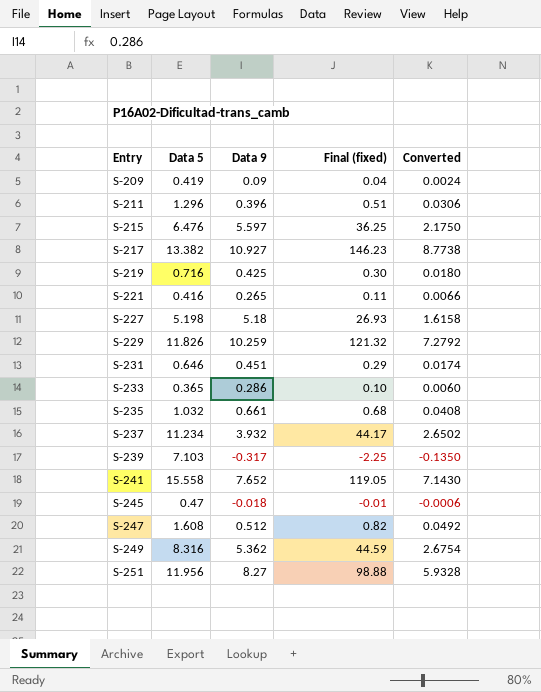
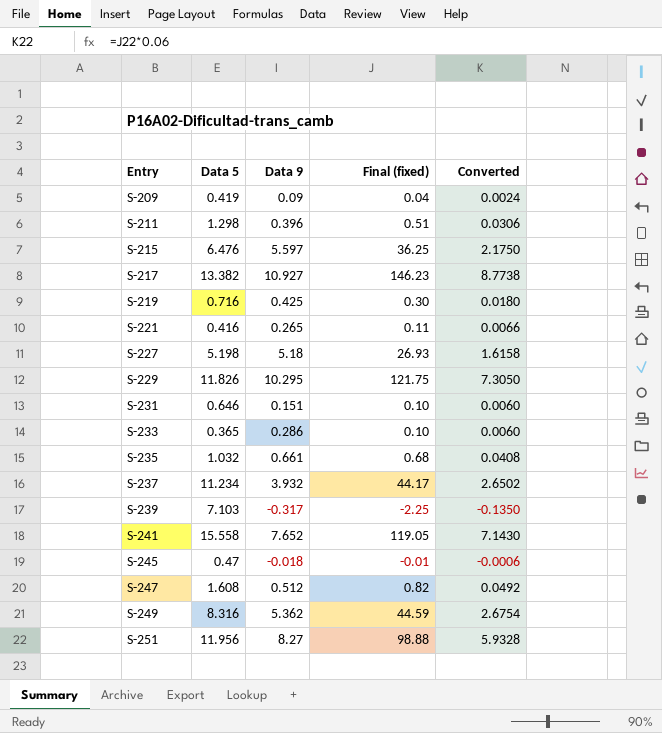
S-211 | Data 5: 1.296 -> 1.298
S-229 | Data 9: 10.259 -> 10.295
S-229 | Final (fixed): 121.32 -> 121.75
S-229 | Converted: 7.2792 -> 7.3050
S-231 | Data 9: 0.451 -> 0.151
S-231 | Final (fixed): 0.29 -> 0.10
S-231 | Converted: 0.0174 -> 0.0060

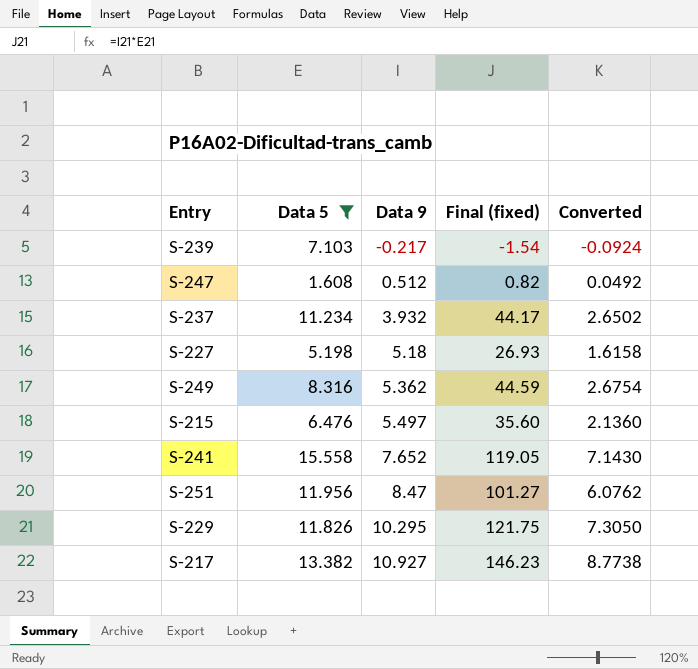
filter: none -> Data 5 >= 1.608
row order: Entry ascending -> Data 9 ascending
S-239 | Data 9: -0.317 -> -0.217
S-239 | Final (fixed): -2.25 -> -1.54
S-239 | Converted: -0.1350 -> -0.0924
S-215 | Data 9: 5.597 -> 5.497
S-215 | Final (fixed): 36.25 -> 35.60
S-215 | Converted: 2.1750 -> 2.1360
S-251 | Data 9: 8.27 -> 8.47
S-251 | Final (fixed): 98.88 -> 101.27
S-251 | Converted: 5.9328 -> 6.0762

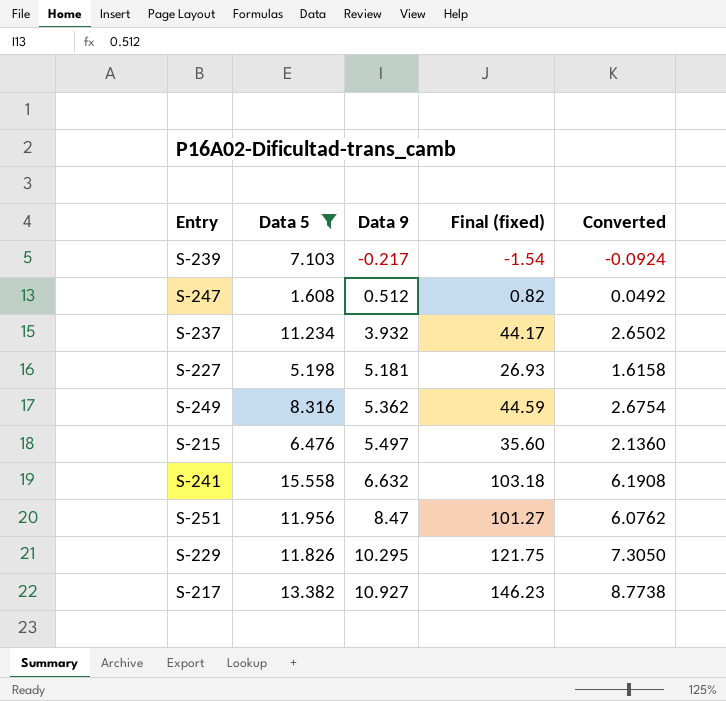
S-227 | Data 9: 5.18 -> 5.181
S-241 | Data 9: 7.652 -> 6.632
S-241 | Final (fixed): 119.05 -> 103.18
S-241 | Converted: 7.1430 -> 6.1908

